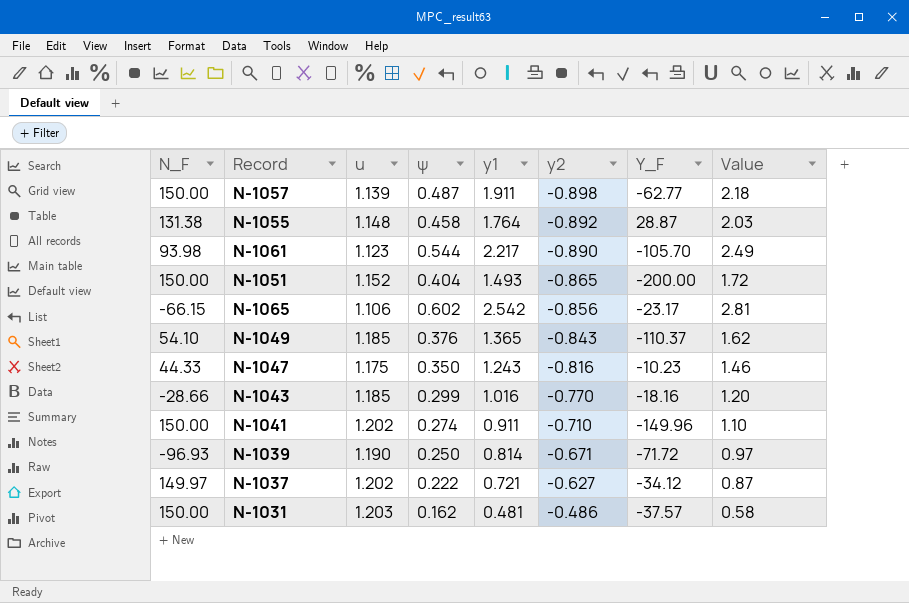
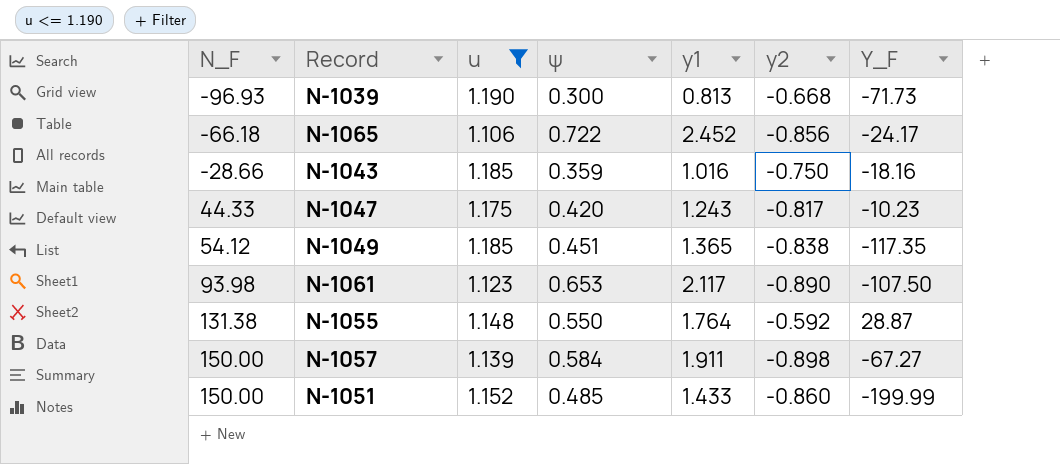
filter: none -> u <= 1.190
row order: y2 ascending -> N_F ascending
column Value | formula: [u] * [y1] -> none
N-1039 | ψ: 0.250 -> 0.300
N-1039 | y1: 0.814 -> 0.813
N-1039 | y2: -0.671 -> -0.668
N-1039 | Y_F: -71.72 -> -71.73
N-1065 | N_F: -66.15 -> -66.18
N-1065 | ψ: 0.602 -> 0.722
N-1065 | y1: 2.542 -> 2.452
N-1065 | Y_F: -23.17 -> -24.17
N-1043 | ψ: 0.299 -> 0.359
N-1043 | y2: -0.770 -> -0.750
N-1047 | ψ: 0.350 -> 0.420
N-1047 | y2: -0.816 -> -0.817
N-1049 | N_F: 54.10 -> 54.12
N-1049 | ψ: 0.376 -> 0.451
N-1049 | y2: -0.843 -> -0.838
N-1049 | Y_F: -110.37 -> -117.35
N-1061 | ψ: 0.544 -> 0.653
N-1061 | y1: 2.217 -> 2.117
N-1061 | Y_F: -105.70 -> -107.50
N-1055 | ψ: 0.458 -> 0.550
N-1055 | y2: -0.892 -> -0.592
N-1057 | ψ: 0.487 -> 0.584
N-1057 | Y_F: -62.77 -> -67.27
N-1051 | ψ: 0.404 -> 0.485
N-1051 | y1: 1.493 -> 1.433
N-1051 | y2: -0.865 -> -0.860
N-1051 | Y_F: -200.00 -> -199.99

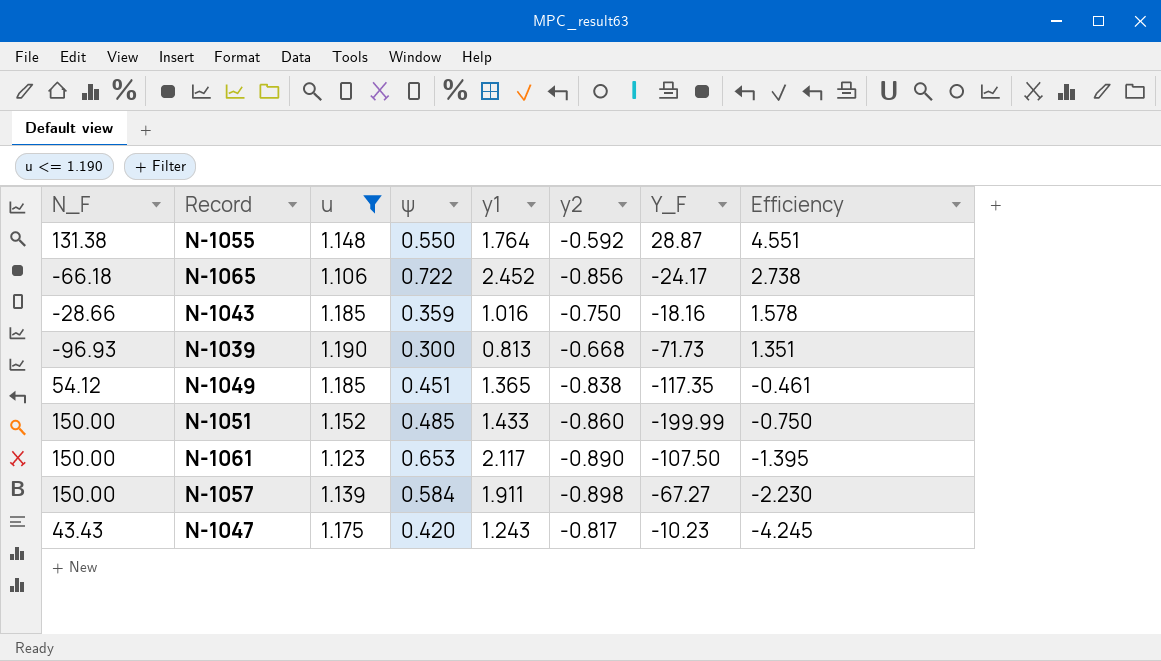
row order: N_F ascending -> Efficiency descending
column Efficiency | formula: none -> [N_F] / [Y_F]
N-1061 | N_F: 93.98 -> 150.00
N-1047 | N_F: 44.33 -> 43.43

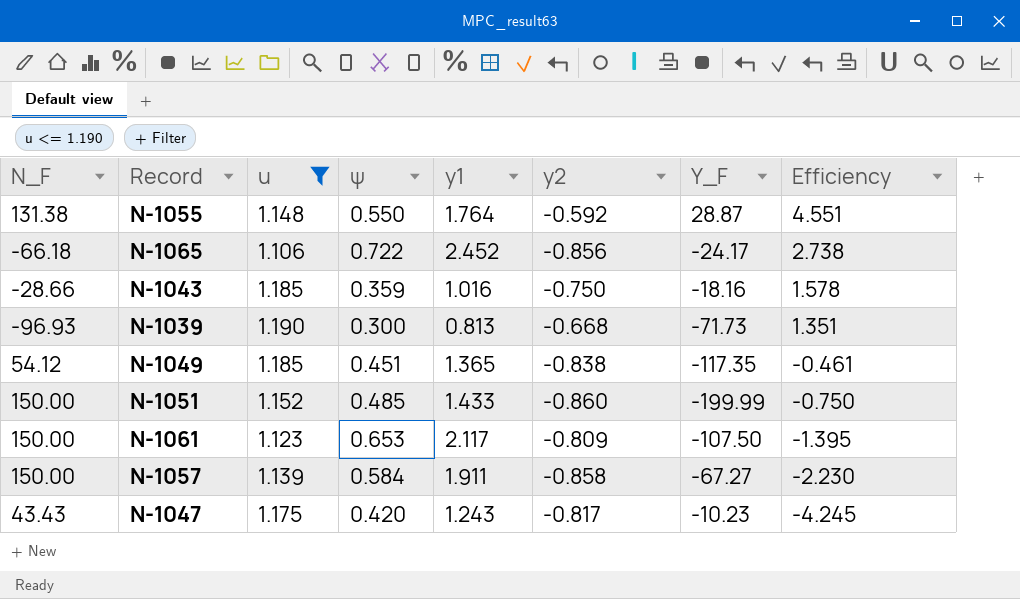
N-1061 | y2: -0.890 -> -0.809
N-1057 | y2: -0.898 -> -0.858

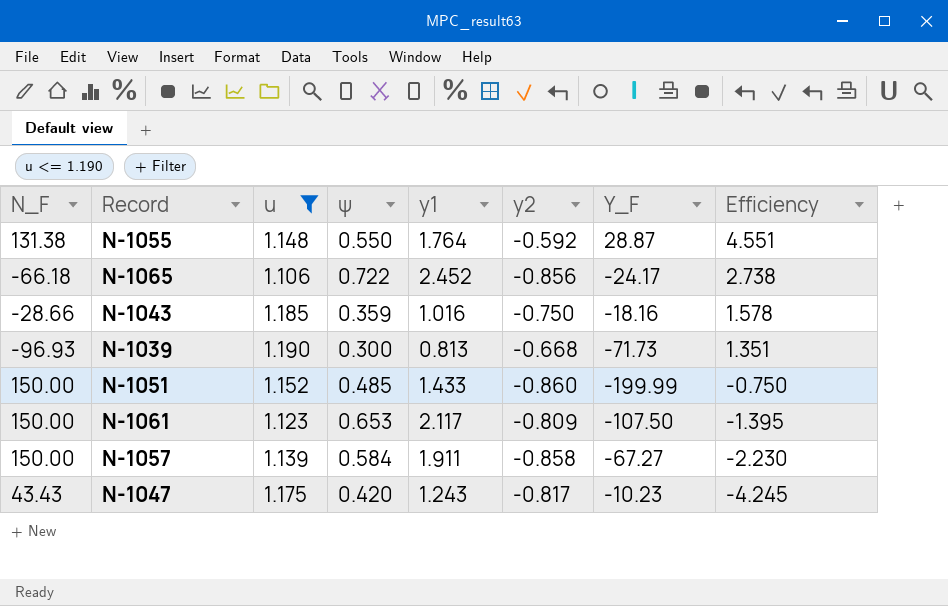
row N-1049: 54.12 | 1.185 | 0.451 | 1.365 | -0.838 | -117.35 | -0.461 -> none

